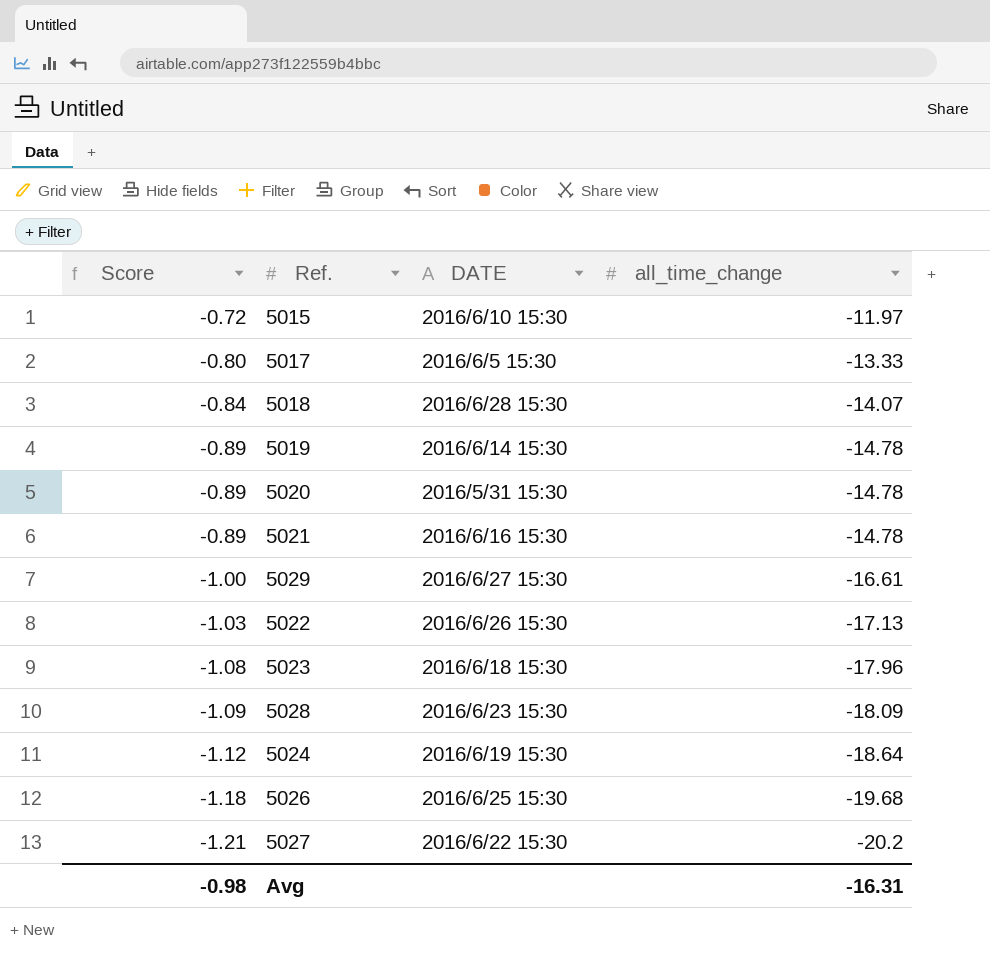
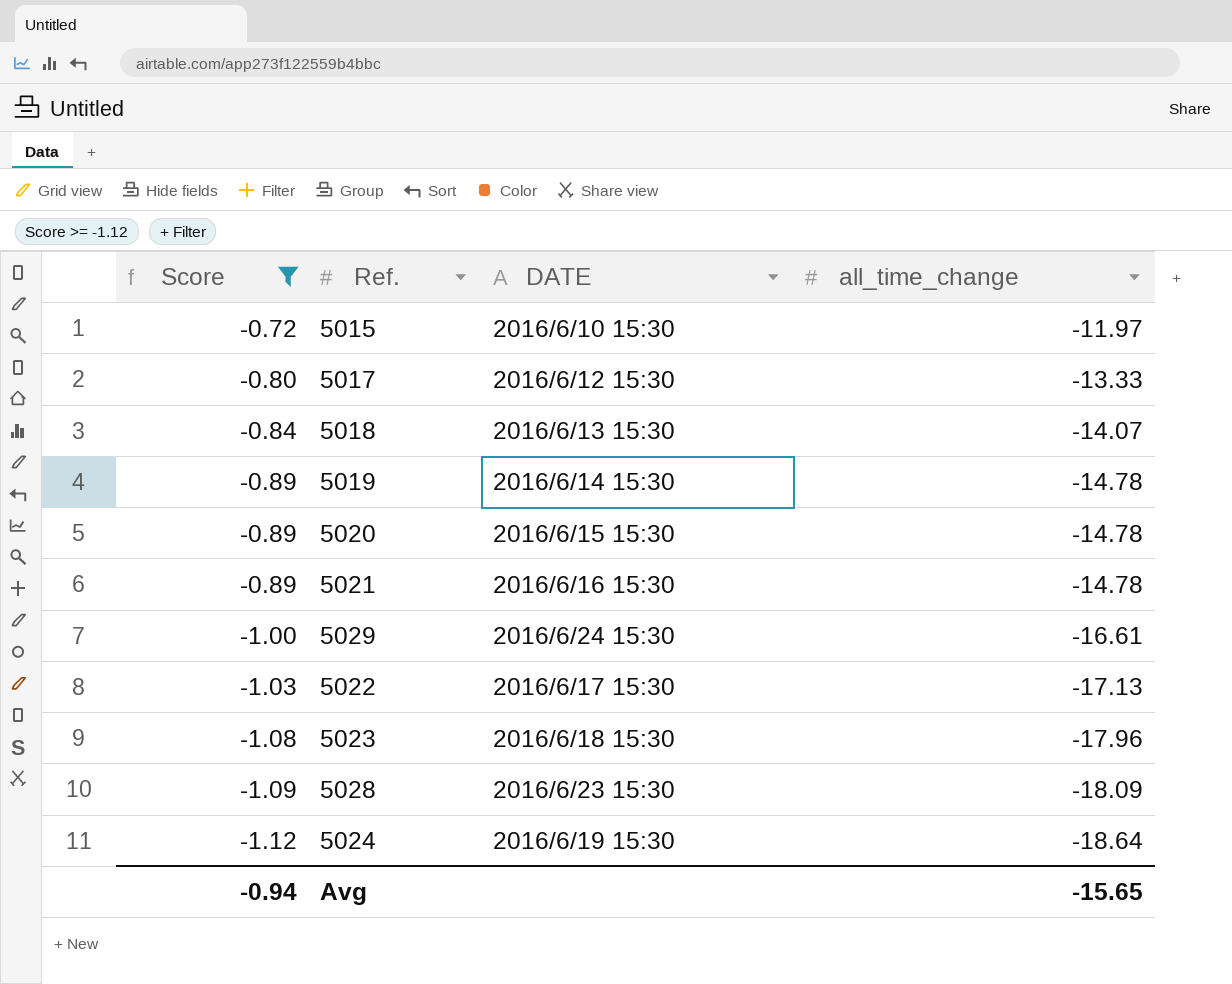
filter: none -> Score >= -1.12
5017 | DATE: 2016/6/5 15:30 -> 2016/6/12 15:30
5018 | DATE: 2016/6/28 15:30 -> 2016/6/13 15:30
5020 | DATE: 2016/5/31 15:30 -> 2016/6/15 15:30
5029 | DATE: 2016/6/27 15:30 -> 2016/6/24 15:30
5022 | DATE: 2016/6/26 15:30 -> 2016/6/17 15:30
Avg | Score: -0.98 -> -0.94
Avg | all_time_change: -16.31 -> -15.65

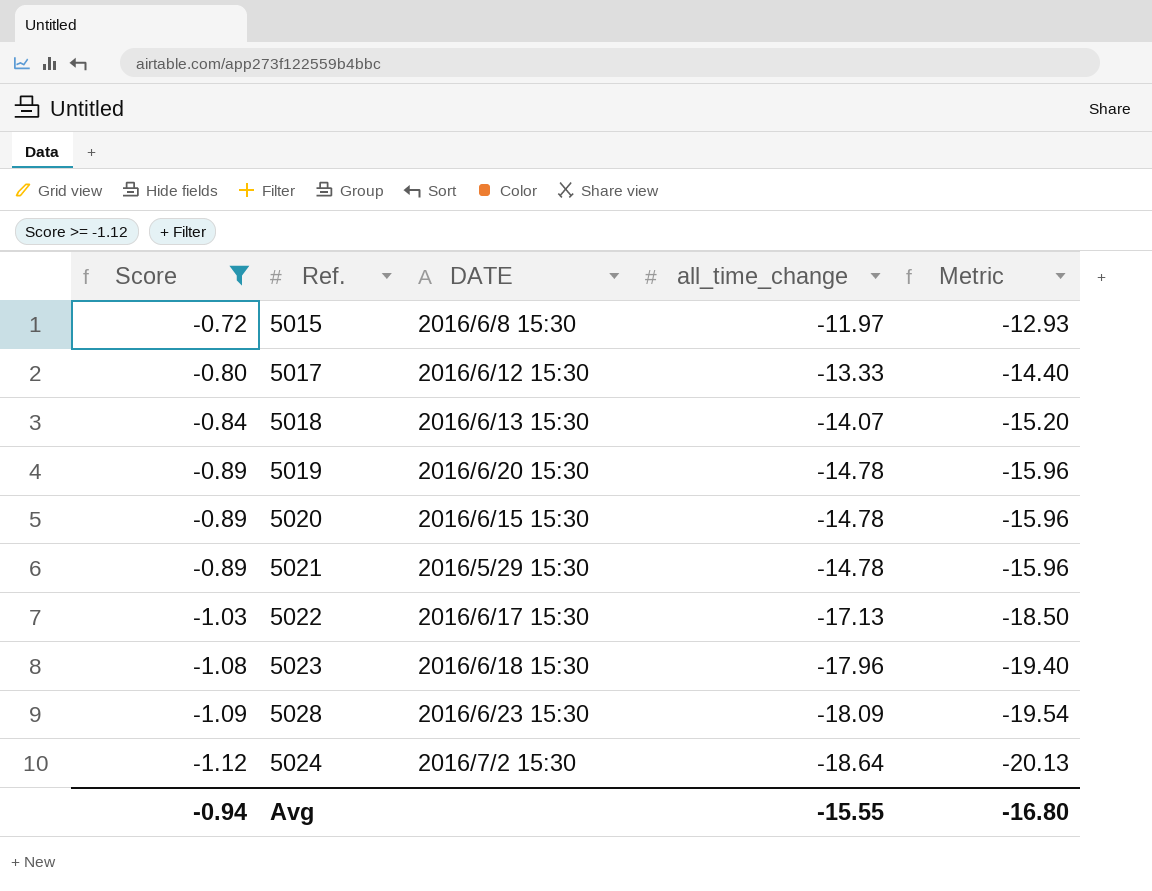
column Metric | formula: none -> [all_time_change] * 1.08
row 5029: -1.00 | 2016/6/24 15:30 | -16.61 -> none
5015 | DATE: 2016/6/10 15:30 -> 2016/6/8 15:30
5019 | DATE: 2016/6/14 15:30 -> 2016/6/20 15:30
5021 | DATE: 2016/6/16 15:30 -> 2016/5/29 15:30
5024 | DATE: 2016/6/19 15:30 -> 2016/7/2 15:30
Avg | all_time_change: -15.65 -> -15.55

